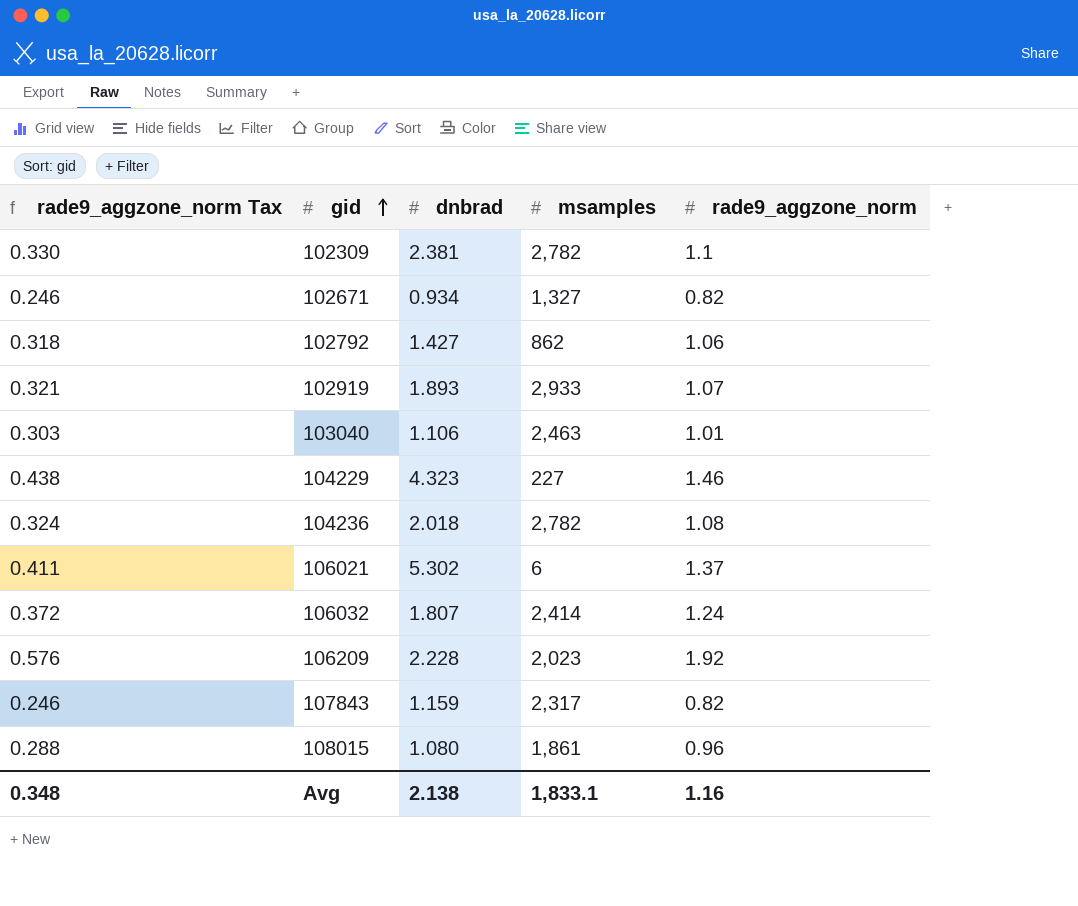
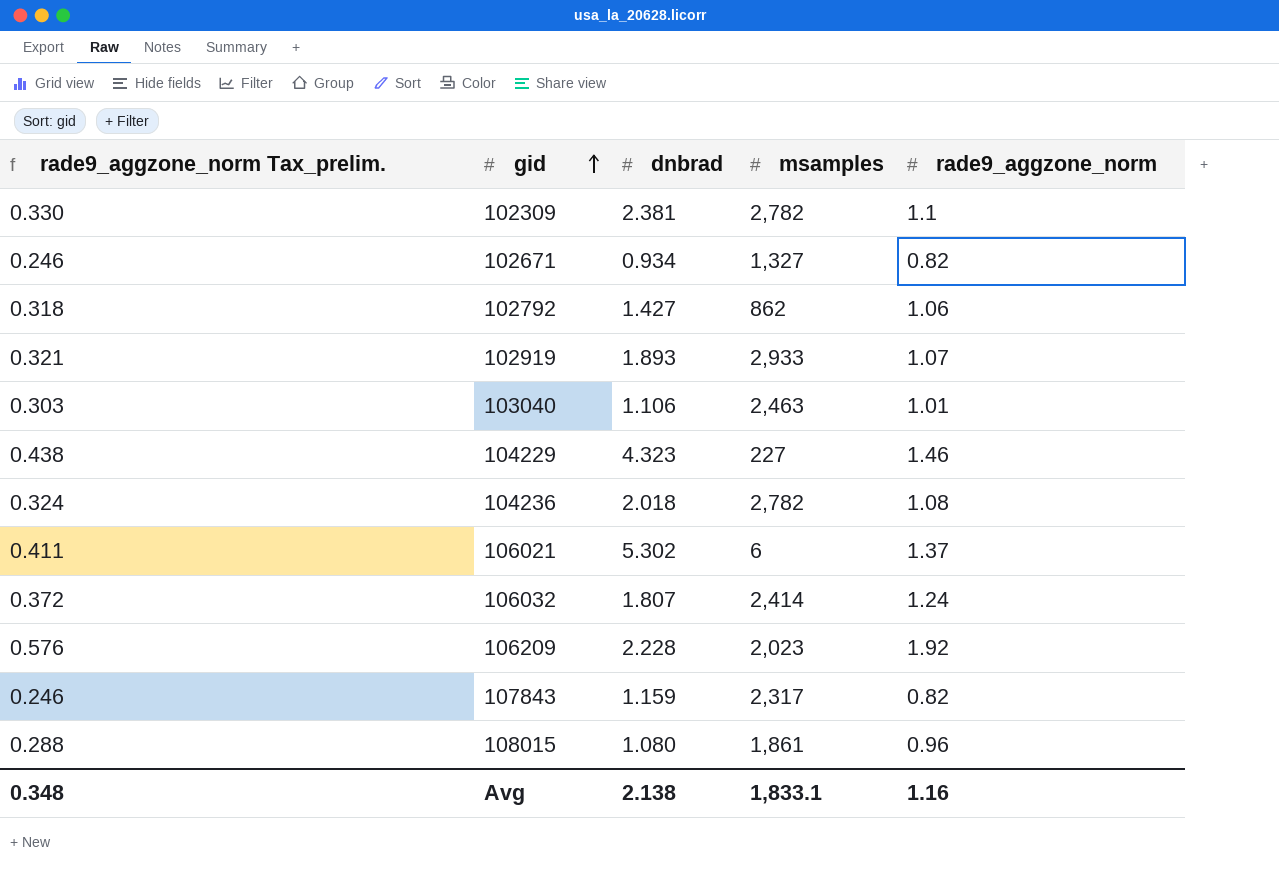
column name: rade9_aggzone_norm Tax -> rade9_aggzone_norm Tax_prelim.

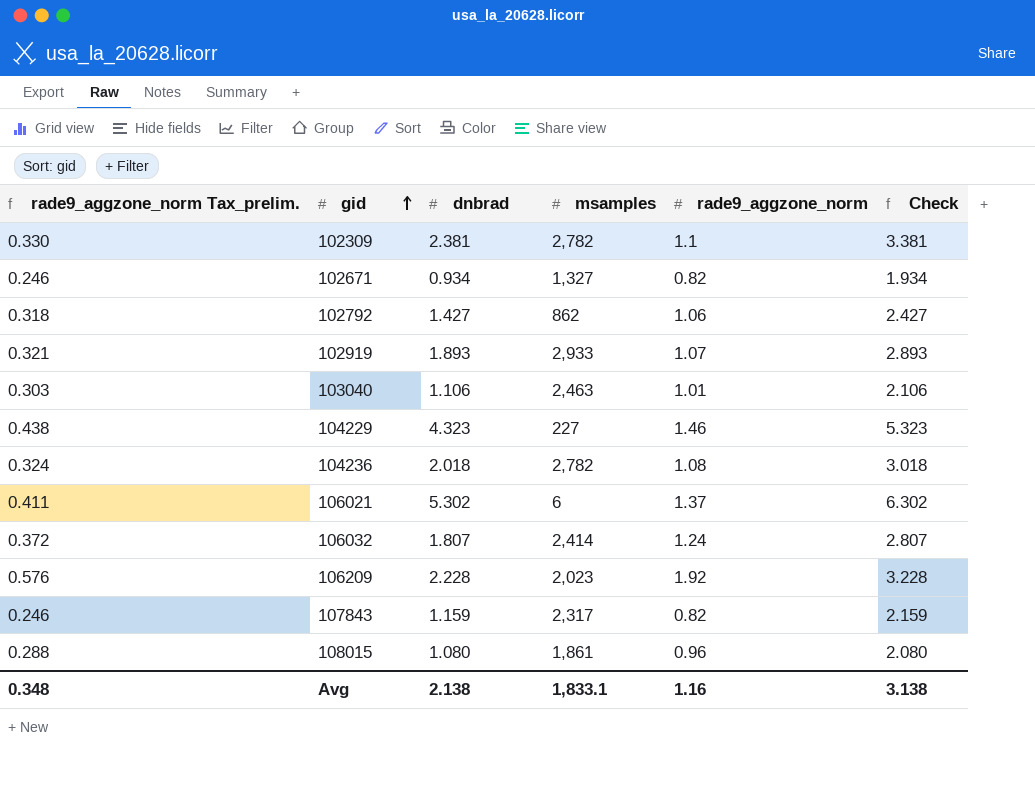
column Check | formula: none -> [dnbrad] + 1

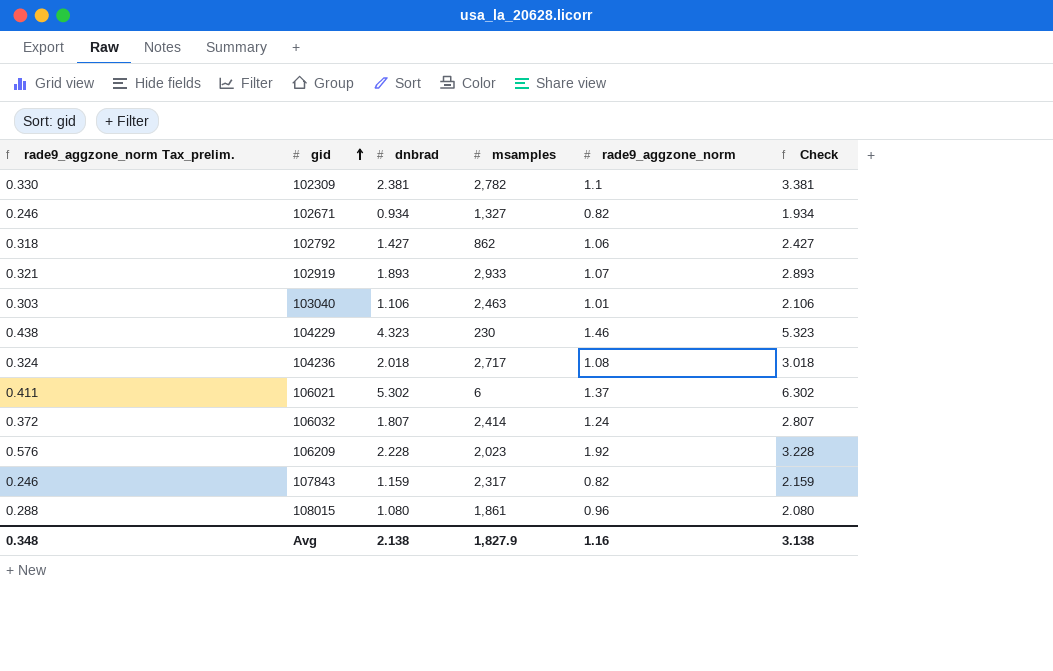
104229 | msamples: 227 -> 230
104236 | msamples: 2,782 -> 2,717
Avg | msamples: 1,833.1 -> 1,827.9

